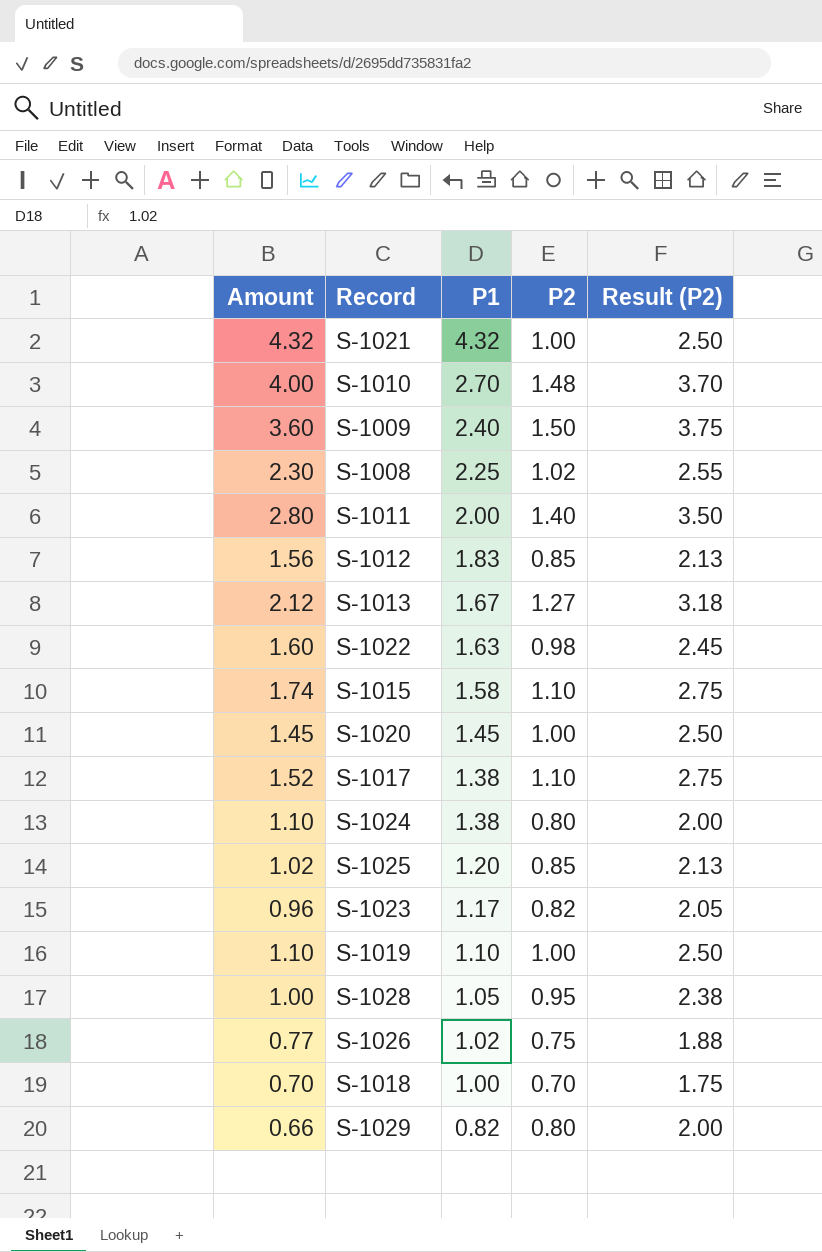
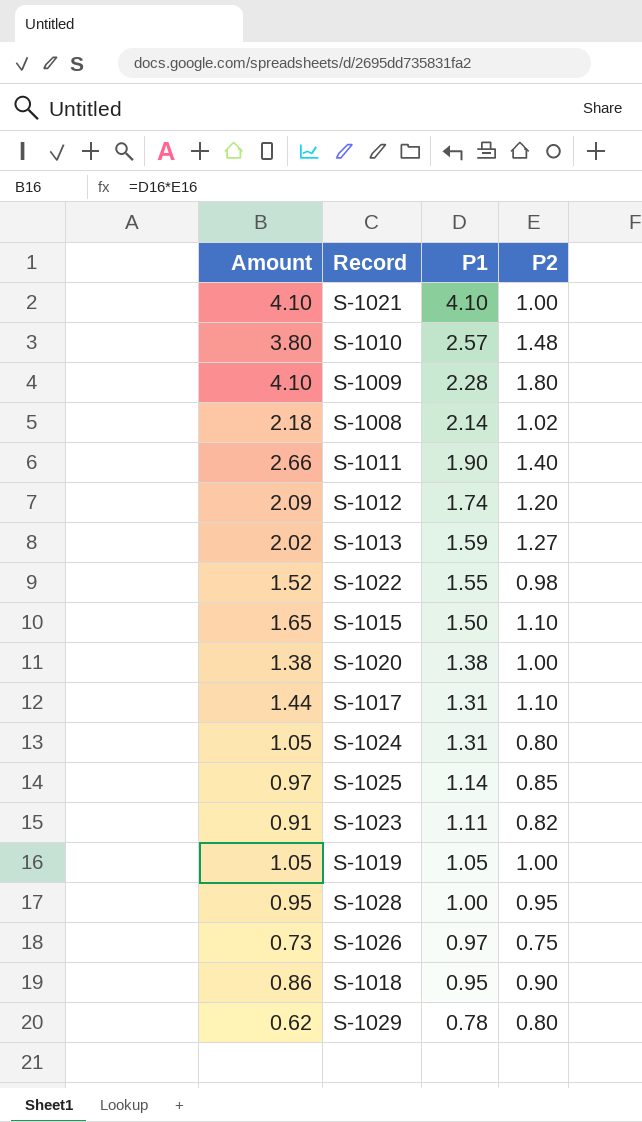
column Result (P2) | formula: [P2] * 2.5 -> none
S-1021 | Amount: 4.32 -> 4.10
S-1021 | P1: 4.32 -> 4.10
S-1010 | Amount: 4.00 -> 3.80
S-1010 | P1: 2.70 -> 2.57
S-1009 | Amount: 3.60 -> 4.10
S-1009 | P1: 2.40 -> 2.28
S-1009 | P2: 1.50 -> 1.80
S-1008 | Amount: 2.30 -> 2.18
S-1008 | P1: 2.25 -> 2.14
S-1011 | Amount: 2.80 -> 2.66
S-1011 | P1: 2.00 -> 1.90
S-1012 | Amount: 1.56 -> 2.09
S-1012 | P1: 1.83 -> 1.74
S-1012 | P2: 0.85 -> 1.20
S-1013 | Amount: 2.12 -> 2.02
S-1013 | P1: 1.67 -> 1.59
S-1022 | Amount: 1.60 -> 1.52
S-1022 | P1: 1.63 -> 1.55
S-1015 | Amount: 1.74 -> 1.65
S-1015 | P1: 1.58 -> 1.50
S-1020 | Amount: 1.45 -> 1.38
S-1020 | P1: 1.45 -> 1.38
S-1017 | Amount: 1.52 -> 1.44
S-1017 | P1: 1.38 -> 1.31
S-1024 | Amount: 1.10 -> 1.05
S-1024 | P1: 1.38 -> 1.31
S-1025 | Amount: 1.02 -> 0.97
S-1025 | P1: 1.20 -> 1.14
S-1023 | Amount: 0.96 -> 0.91
S-1023 | P1: 1.17 -> 1.11
S-1019 | Amount: 1.10 -> 1.05
S-1019 | P1: 1.10 -> 1.05
S-1028 | Amount: 1.00 -> 0.95
S-1028 | P1: 1.05 -> 1.00
S-1026 | Amount: 0.77 -> 0.73
S-1026 | P1: 1.02 -> 0.97
S-1018 | Amount: 0.70 -> 0.86
S-1018 | P1: 1.00 -> 0.95
S-1018 | P2: 0.70 -> 0.90
S-1029 | Amount: 0.66 -> 0.62
S-1029 | P1: 0.82 -> 0.78

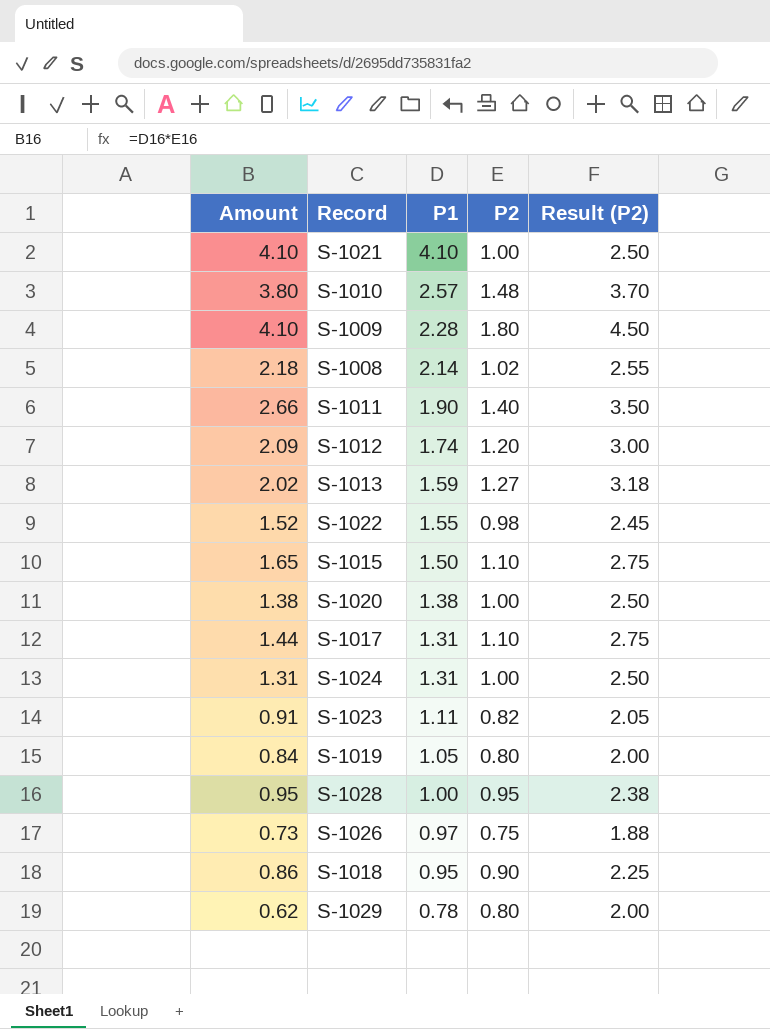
column Result (P2) | formula: none -> [P2] * 2.5
row S-1025: 0.97 | 1.14 | 0.85 -> none
S-1024 | Amount: 1.05 -> 1.31
S-1024 | P2: 0.80 -> 1.00
S-1019 | Amount: 1.05 -> 0.84
S-1019 | P2: 1.00 -> 0.80

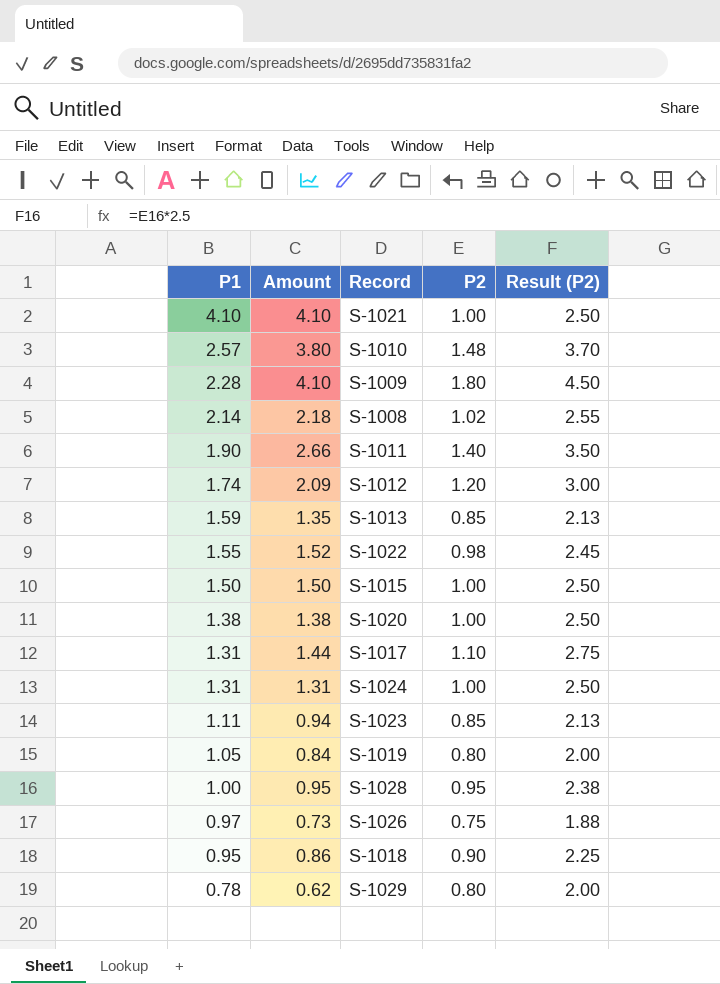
column P1 | position: 3 -> 1
S-1013 | Amount: 2.02 -> 1.35
S-1013 | P2: 1.27 -> 0.85
S-1013 | Result (P2): 3.18 -> 2.13
S-1015 | Amount: 1.65 -> 1.50
S-1015 | P2: 1.10 -> 1.00
S-1015 | Result (P2): 2.75 -> 2.50
S-1023 | Amount: 0.91 -> 0.94
S-1023 | P2: 0.82 -> 0.85
S-1023 | Result (P2): 2.05 -> 2.13

